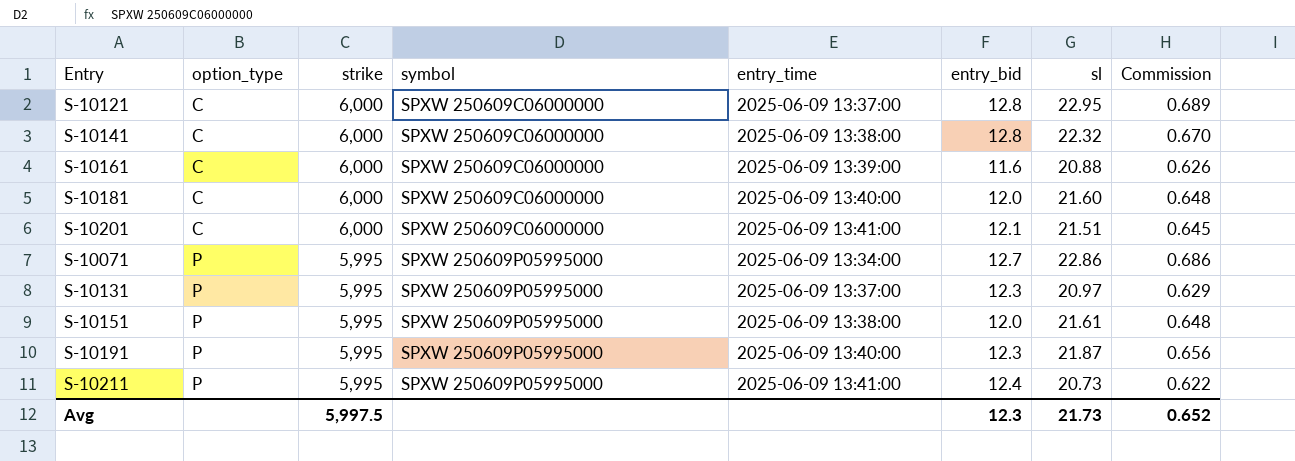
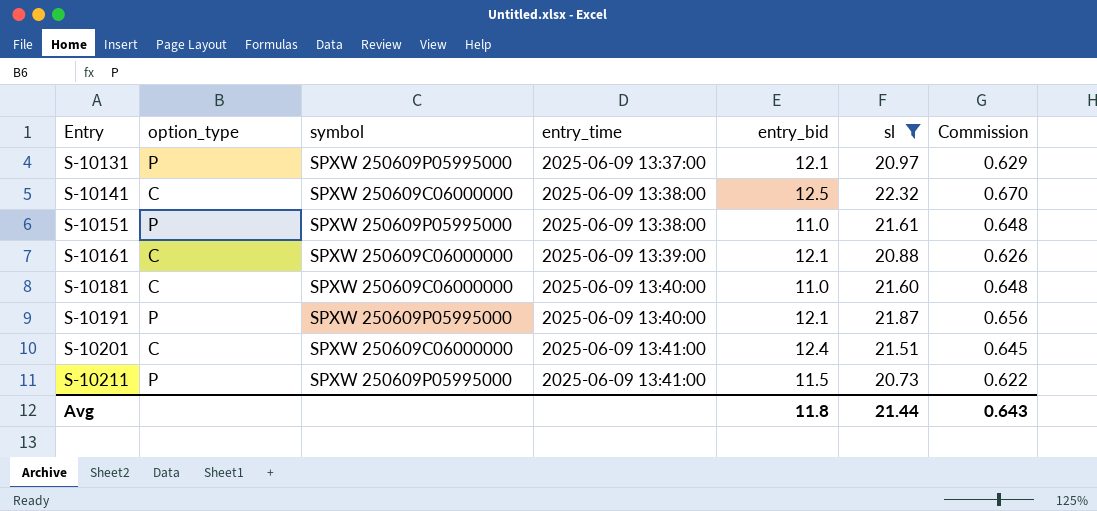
filter: none -> sl <= 22.32
row order: option_type ascending -> Entry ascending
column strike | position: 3 -> none
S-10131 | entry_bid: 12.3 -> 12.1
S-10141 | entry_bid: 12.8 -> 12.5
S-10151 | entry_bid: 12.0 -> 11.0
S-10161 | entry_bid: 11.6 -> 12.1
S-10181 | entry_bid: 12.0 -> 11.0
S-10191 | entry_bid: 12.3 -> 12.1
S-10201 | entry_bid: 12.1 -> 12.4
S-10211 | entry_bid: 12.4 -> 11.5
Avg | entry_bid: 12.3 -> 11.8
Avg | sl: 21.73 -> 21.44
Avg | Commission: 0.652 -> 0.643

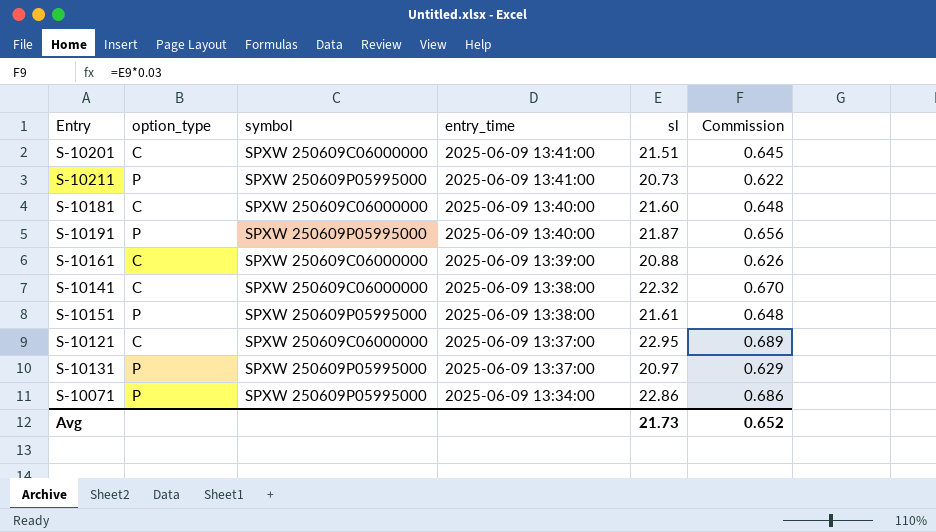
filter: sl <= 22.32 -> none
row order: Entry ascending -> entry_time descending
column entry_bid | position: 5 -> none
Avg | sl: 21.44 -> 21.73
Avg | Commission: 0.643 -> 0.652

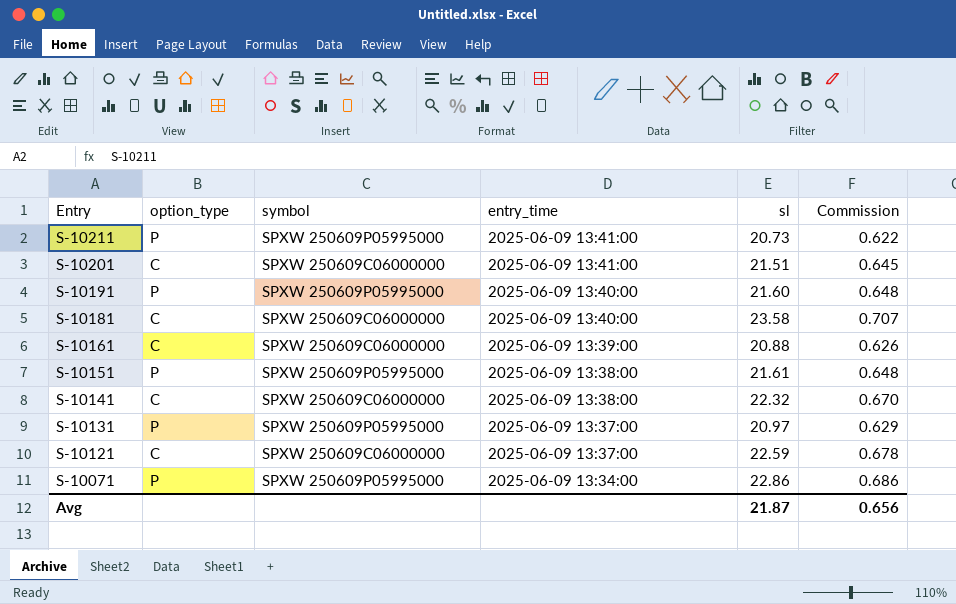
row order: entry_time descending -> Entry descending
S-10191 | sl: 21.87 -> 21.60
S-10191 | Commission: 0.656 -> 0.648
S-10181 | sl: 21.60 -> 23.58
S-10181 | Commission: 0.648 -> 0.707
S-10121 | sl: 22.95 -> 22.59
S-10121 | Commission: 0.689 -> 0.678
Avg | sl: 21.73 -> 21.87
Avg | Commission: 0.652 -> 0.656

